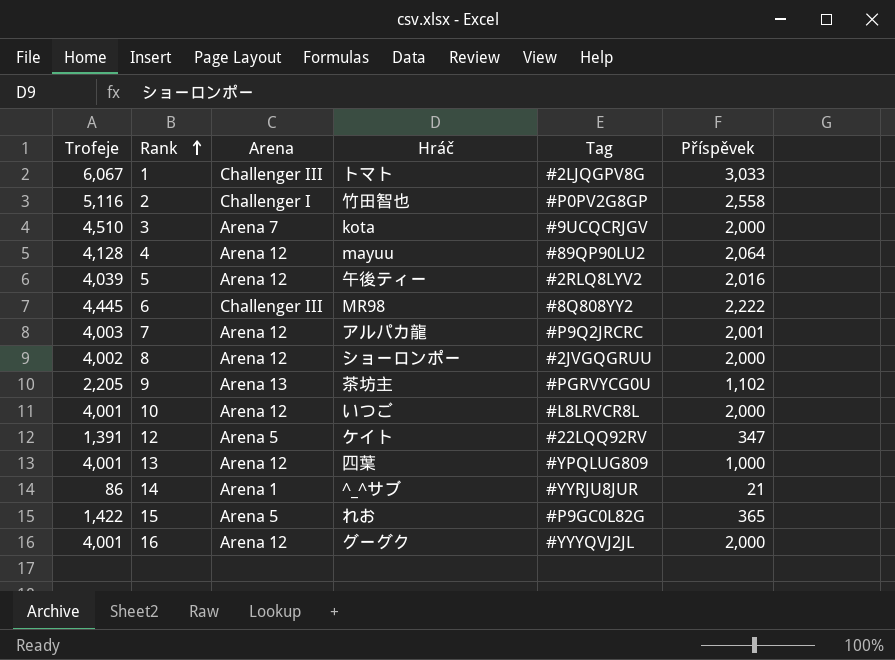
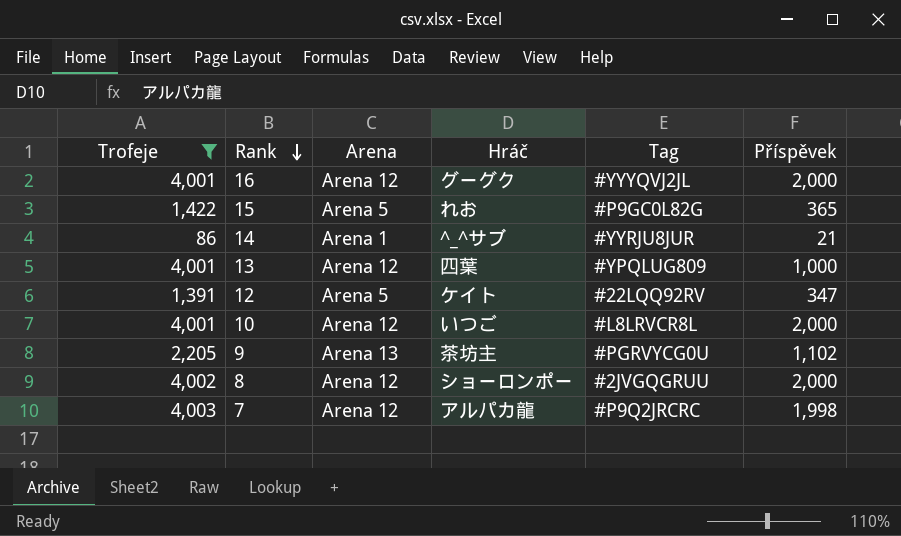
filter: none -> Trofeje <= 4,003
row order: Rank ascending -> Rank descending
7 | Příspěvek: 2,001 -> 1,998

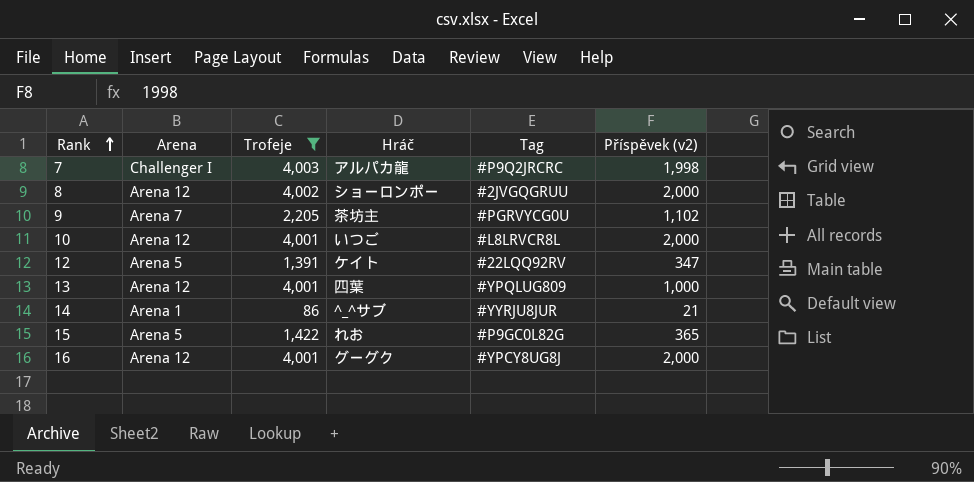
row order: Rank descending -> Rank ascending
column Trofeje | position: 1 -> 3
column name: Příspěvek -> Příspěvek (v2)
7 | Arena: Arena 12 -> Challenger I
9 | Arena: Arena 13 -> Arena 7
16 | Tag: #YYYQVJ2JL -> #YPCY8UG8J

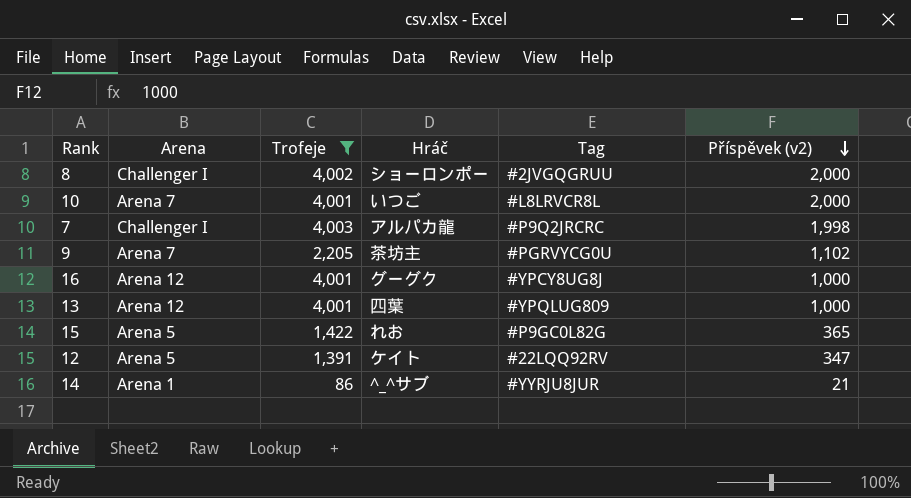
row order: Rank ascending -> Příspěvek (v2) descending
8 | Arena: Arena 12 -> Challenger I
10 | Arena: Arena 12 -> Arena 7
16 | Příspěvek (v2): 2,000 -> 1,000

